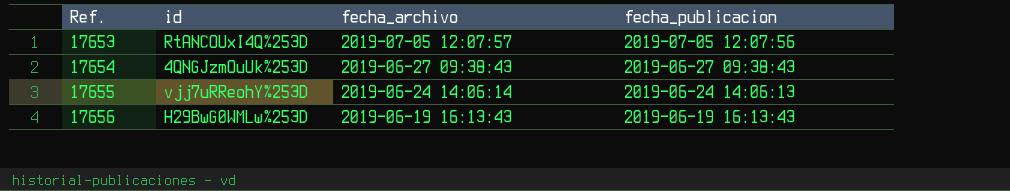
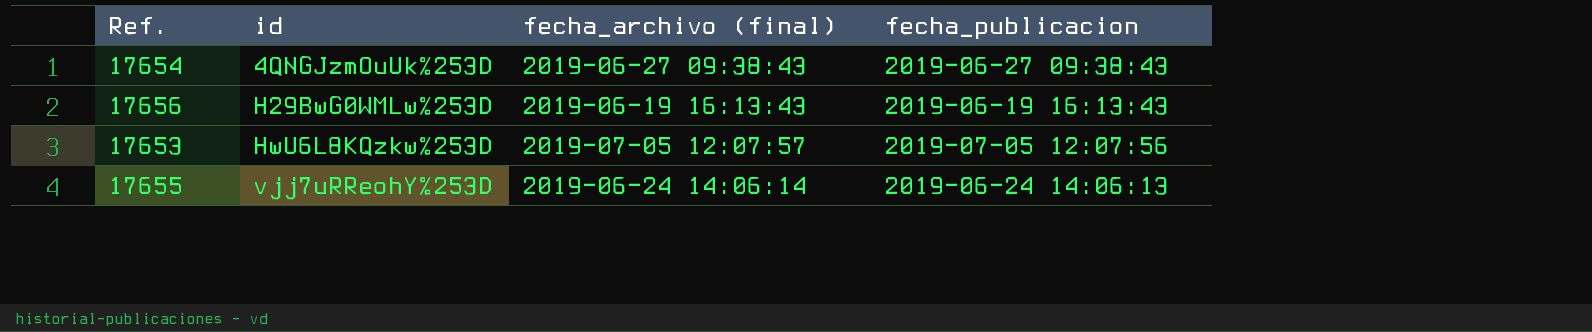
row order: Ref. ascending -> id ascending
column name: fecha_archivo -> fecha_archivo (final)
17653 | id: RtANCOUxI4Q%253D -> HwU6L8KQzkw%253D

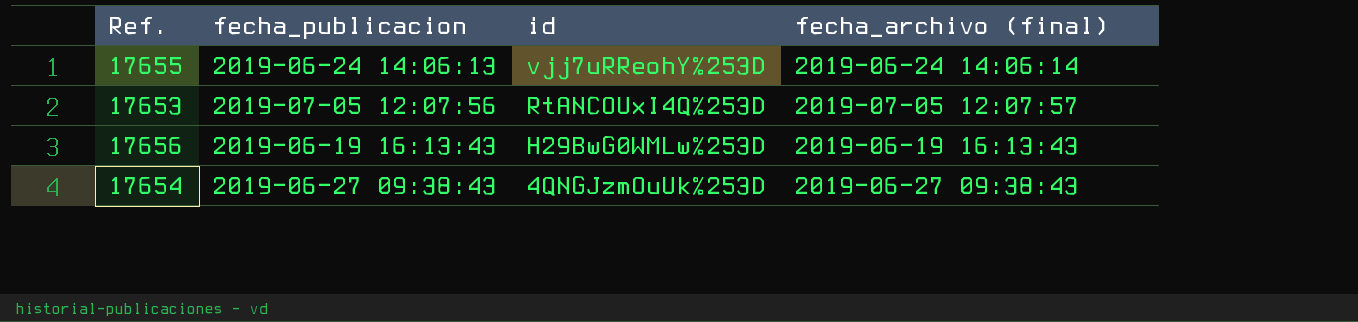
row order: id ascending -> id descending
column fecha_publicacion | position: 4 -> 2
17653 | id: HwU6L8KQzkw%253D -> RtANCOUxI4Q%253D

